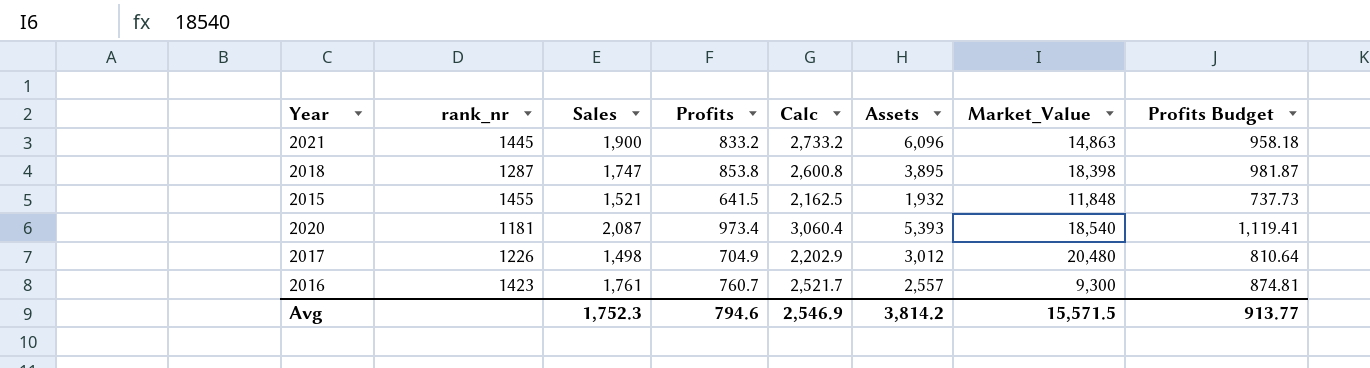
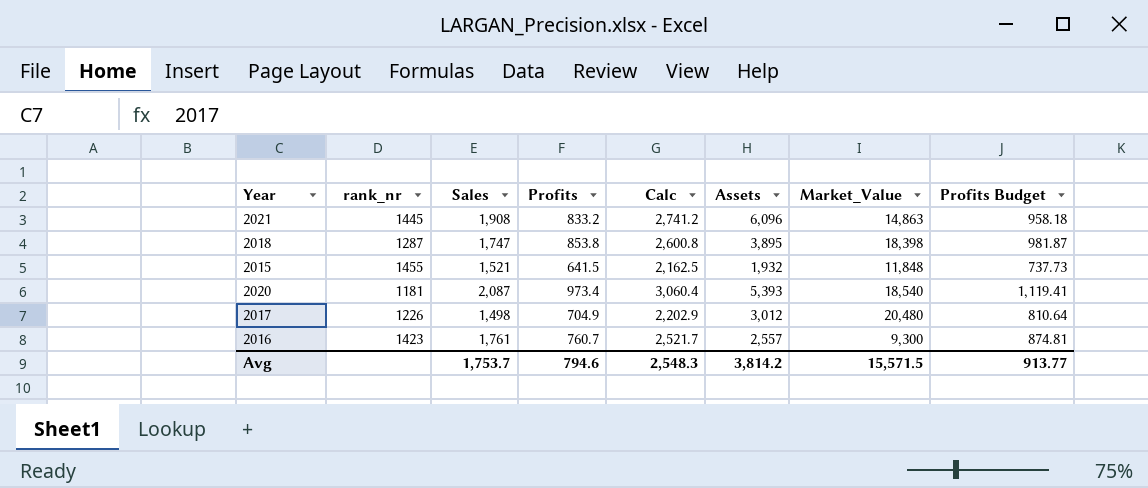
2021 | Sales: 1,900 -> 1,908
2021 | Calc: 2,733.2 -> 2,741.2
Avg | Sales: 1,752.3 -> 1,753.7
Avg | Calc: 2,546.9 -> 2,548.3

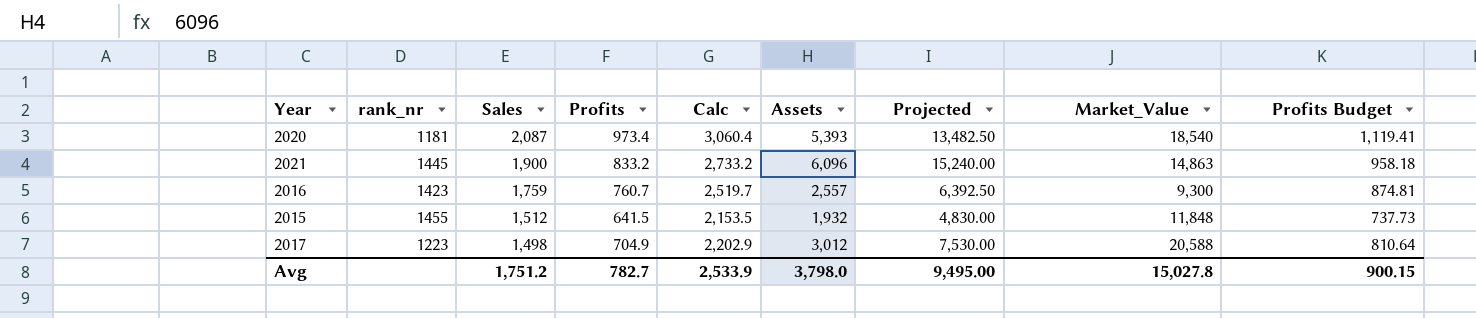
row order: none -> Sales descending
column Projected | formula: none -> [Assets] * 2.5
row 2018: 1287 | 1,747 | 853.8 | 2,600.8 | 3,895 | 18,398 | 981.87 -> none
2021 | Sales: 1,908 -> 1,900
2021 | Calc: 2,741.2 -> 2,733.2
2016 | Sales: 1,761 -> 1,759
2016 | Calc: 2,521.7 -> 2,519.7
2015 | Sales: 1,521 -> 1,512
2015 | Calc: 2,162.5 -> 2,153.5
2017 | rank_nr: 1226 -> 1223
2017 | Market_Value: 20,480 -> 20,588
Avg | Sales: 1,753.7 -> 1,751.2
Avg | Profits: 794.6 -> 782.7
Avg | Calc: 2,548.3 -> 2,533.9
Avg | Assets: 3,814.2 -> 3,798.0
Avg | Market_Value: 15,571.5 -> 15,027.8
Avg | Profits Budget: 913.77 -> 900.15

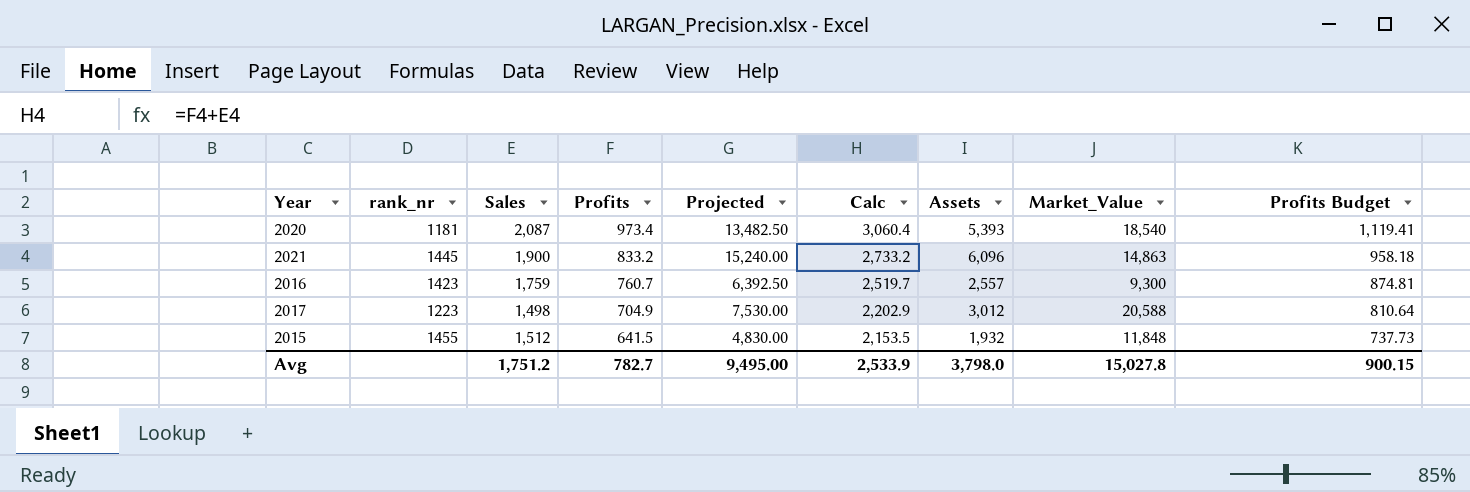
row order: Sales descending -> Profits descending
column Projected | position: 7 -> 5

